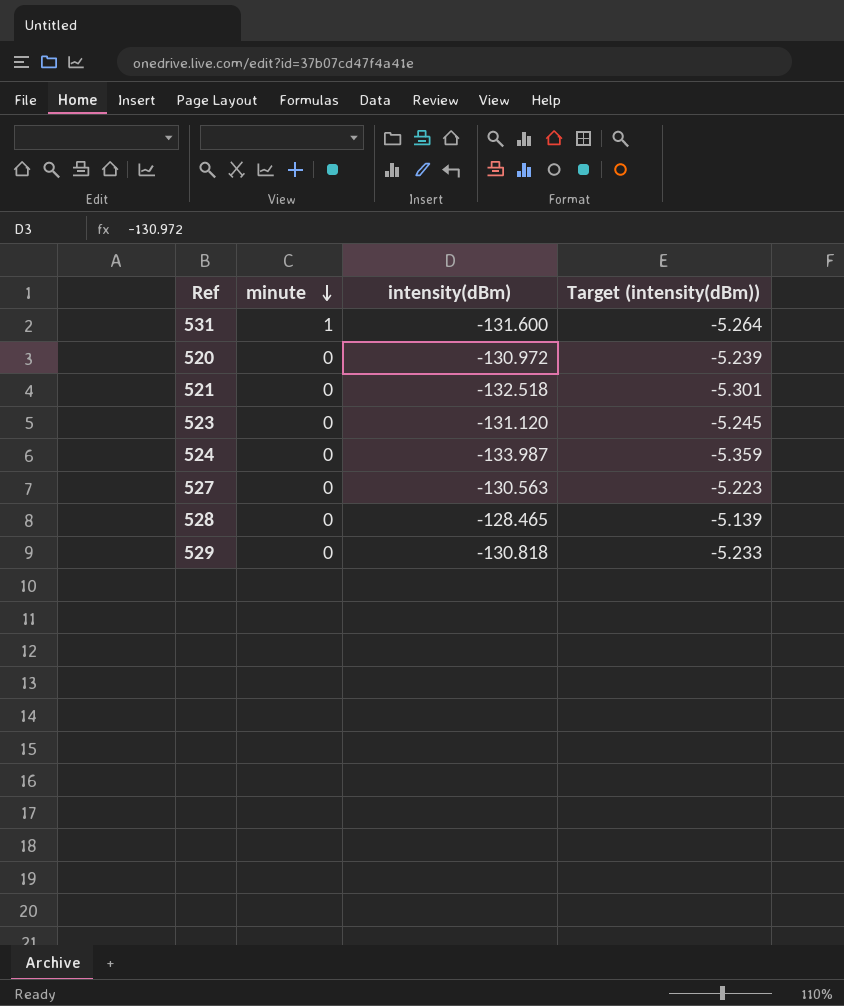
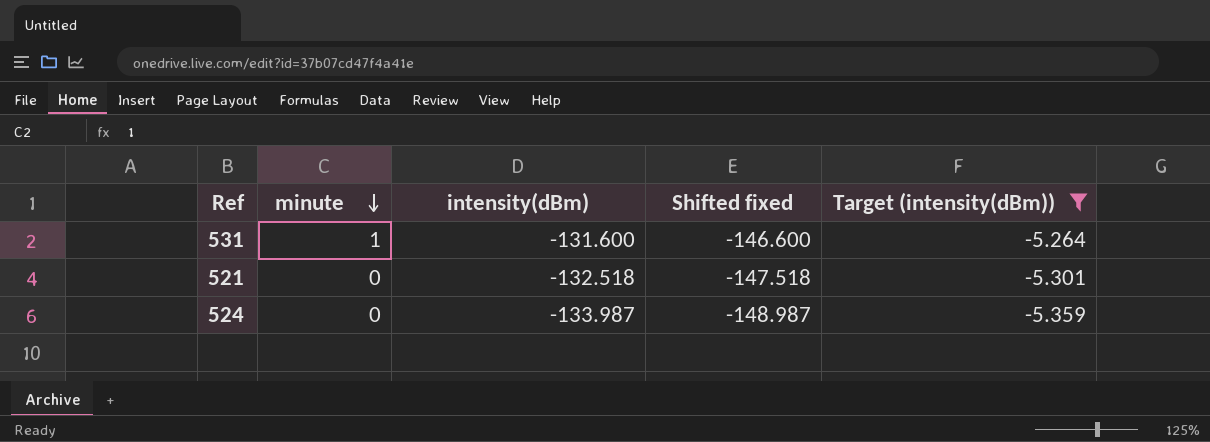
filter: none -> Target (intensity(dBm)) <= -5.264
column Shifted fixed | formula: none -> [intensity(dBm)] - 15

